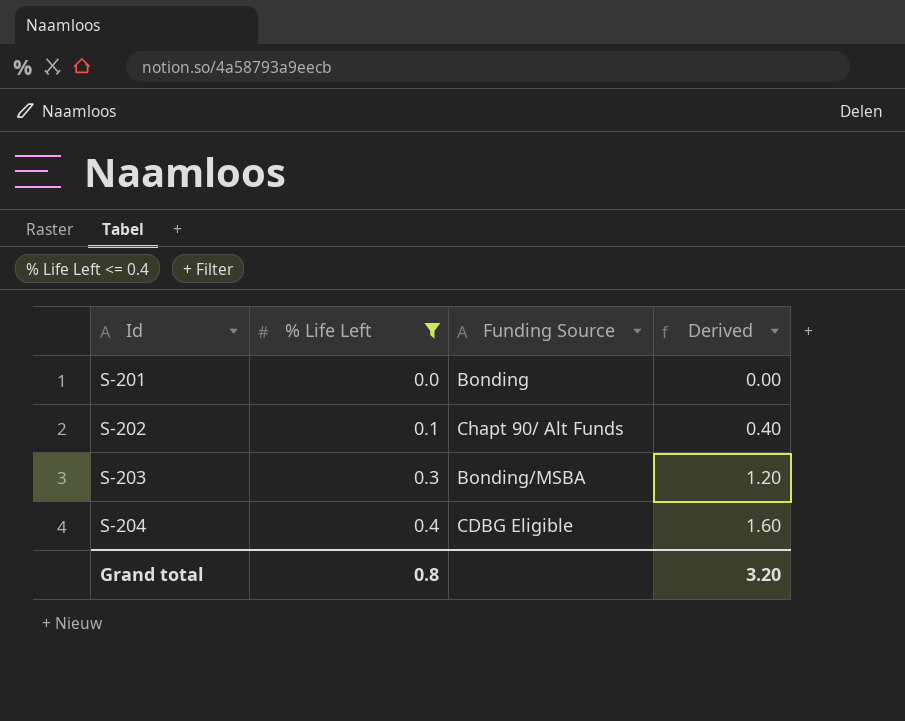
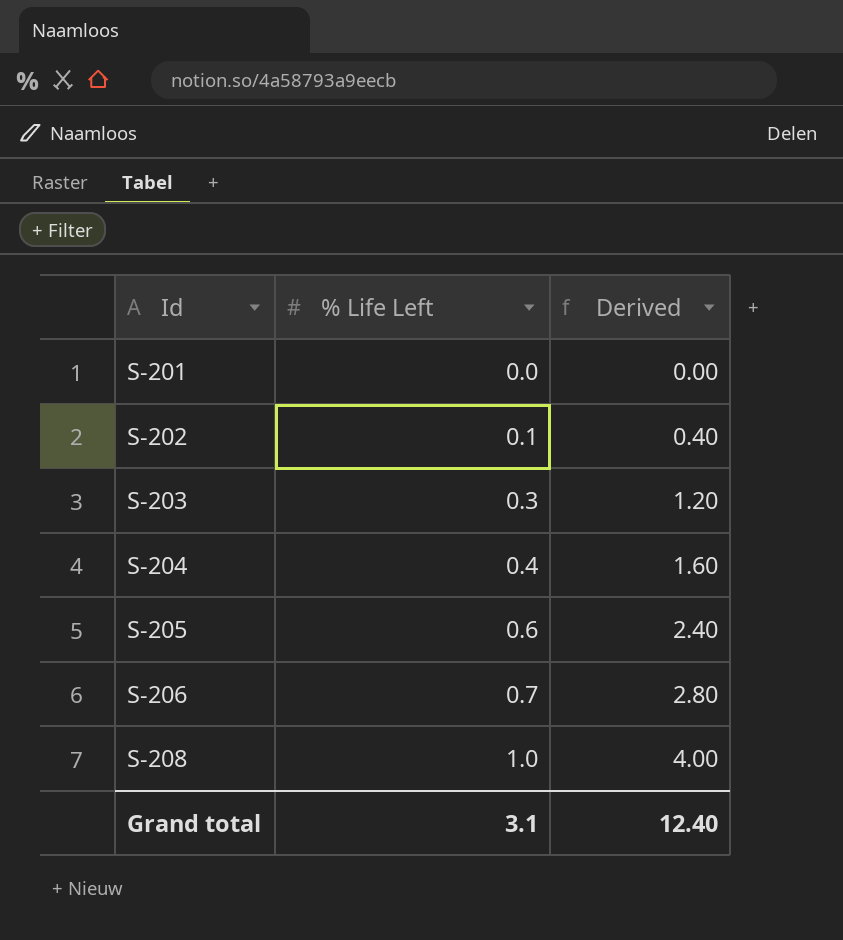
filter: % Life Left <= 0.4 -> none
column Funding Source | position: 3 -> none
Grand total | % Life Left: 0.8 -> 3.1
Grand total | Derived: 3.20 -> 12.40

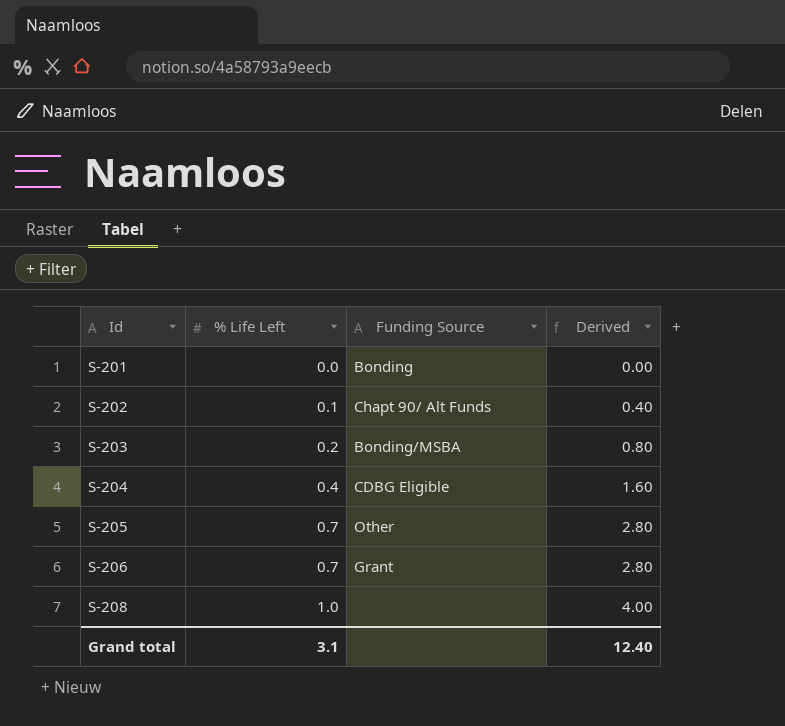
column Funding Source | position: none -> 3
S-203 | % Life Left: 0.3 -> 0.2
S-203 | Derived: 1.20 -> 0.80
S-205 | % Life Left: 0.6 -> 0.7
S-205 | Derived: 2.40 -> 2.80

